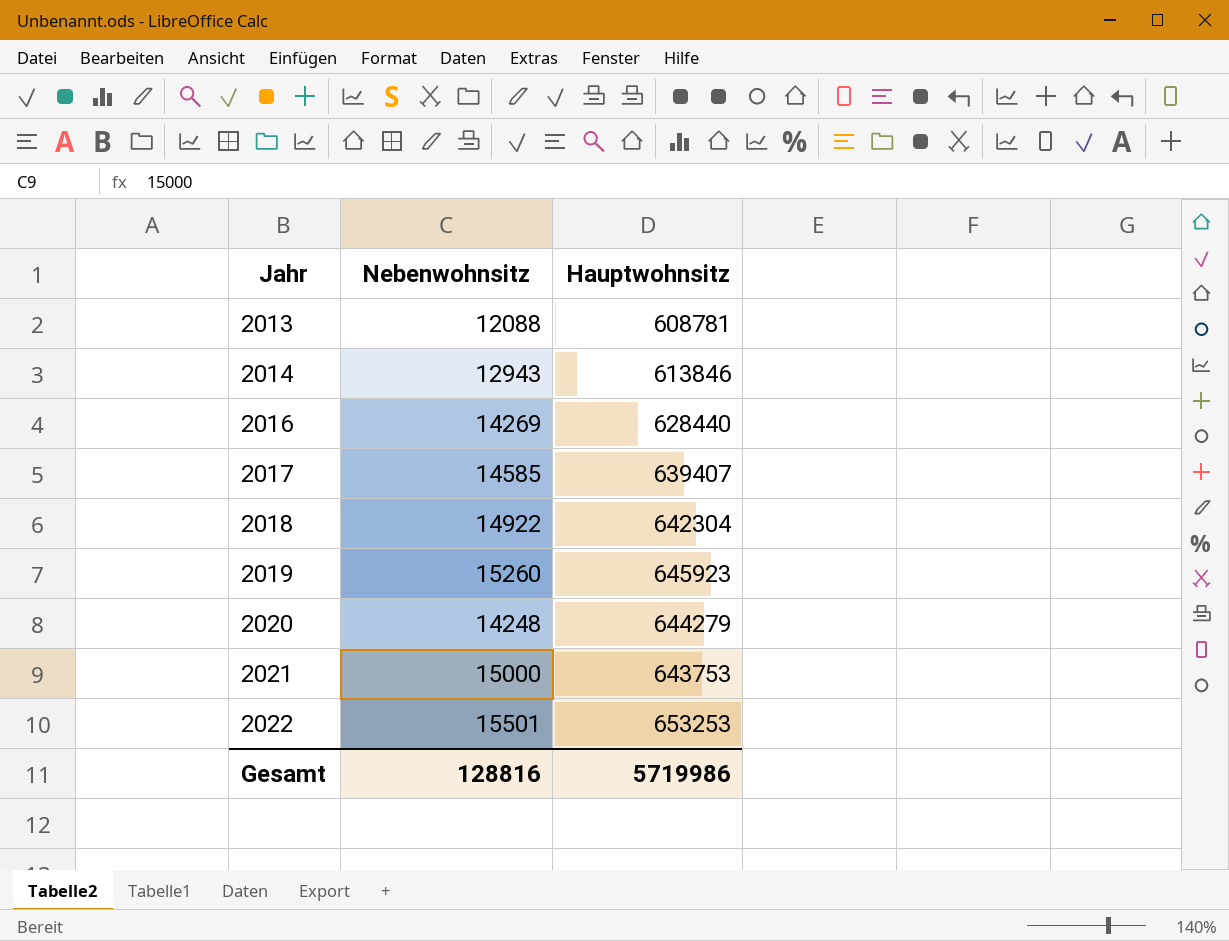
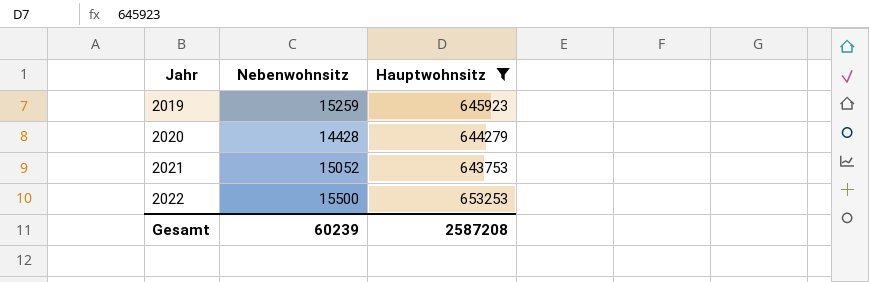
filter: none -> Hauptwohnsitz >= 643753
2019 | Nebenwohnsitz: 15260 -> 15259
2020 | Nebenwohnsitz: 14248 -> 14428
2021 | Nebenwohnsitz: 15000 -> 15052
2022 | Nebenwohnsitz: 15501 -> 15500
Gesamt | Nebenwohnsitz: 128816 -> 60239
Gesamt | Hauptwohnsitz: 5719986 -> 2587208

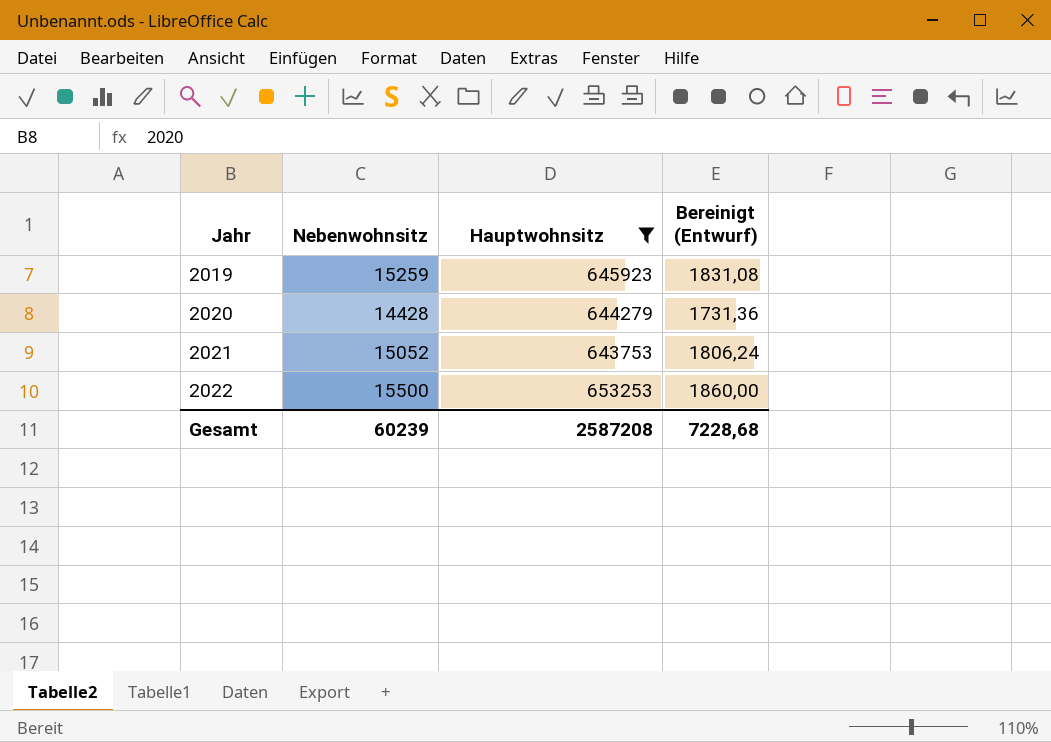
column Bereinigt (Entwurf) | formula: none -> [Nebenwohnsitz] * 0,12

